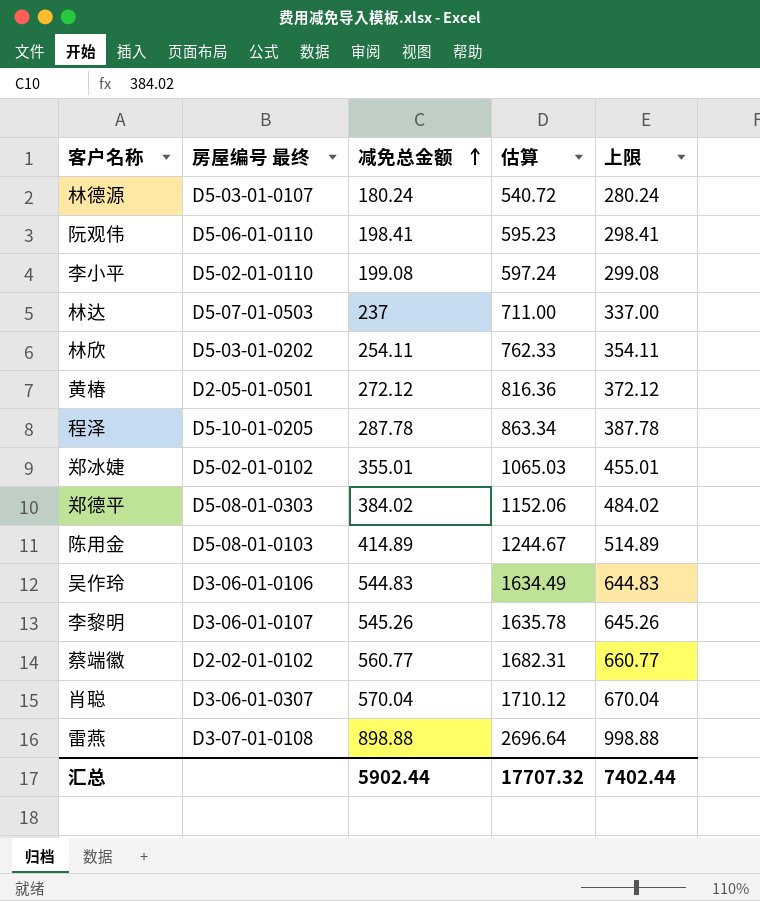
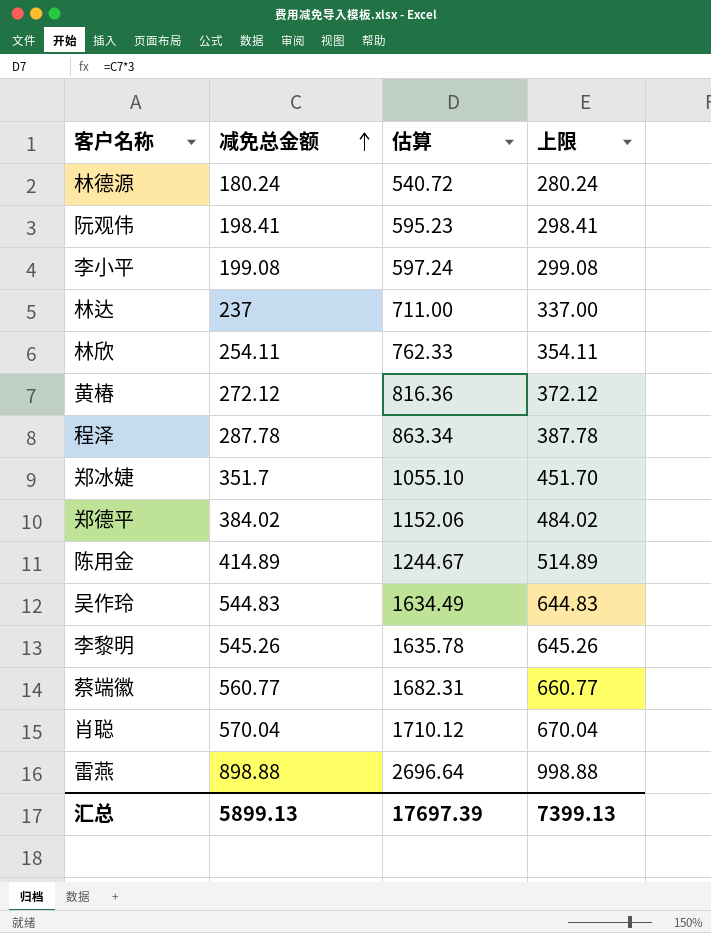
column 房屋编号 最终 | position: 2 -> none
郑冰婕 | 减免总金额: 355.01 -> 351.7
郑冰婕 | 估算: 1065.03 -> 1055.10
郑冰婕 | 上限: 455.01 -> 451.70
汇总 | 减免总金额: 5902.44 -> 5899.13
汇总 | 估算: 17707.32 -> 17697.39
汇总 | 上限: 7402.44 -> 7399.13

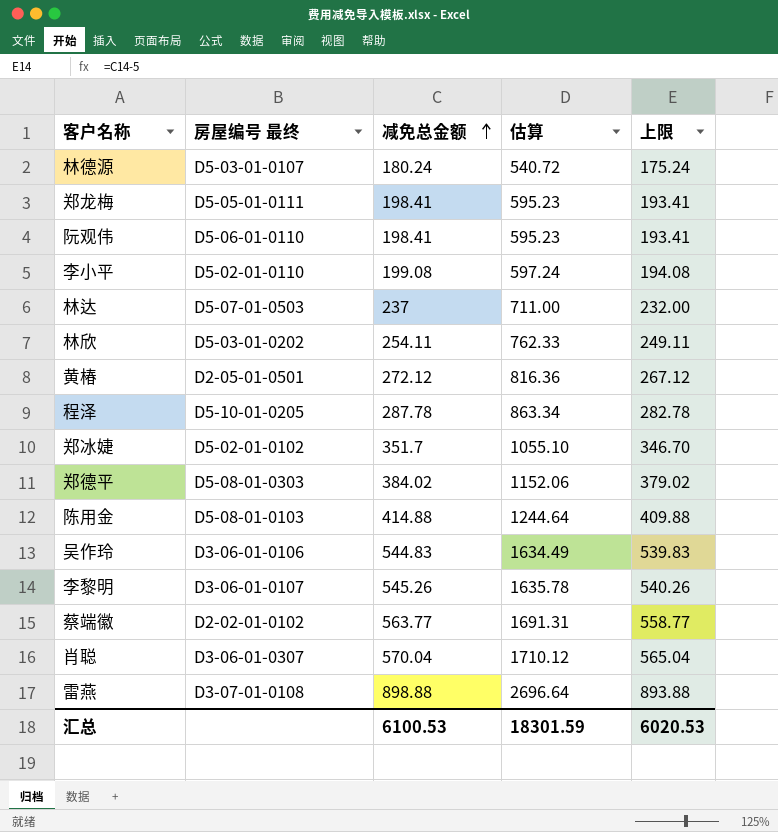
column 房屋编号 最终 | position: none -> 2
column 上限 | formula: [减免总金额] + 100 -> [减免总金额] - 5
row 郑龙梅: none -> D5-05-01-0111 | 198.41 | 595.23 | 193.41
陈用金 | 减免总金额: 414.89 -> 414.88
陈用金 | 估算: 1244.67 -> 1244.64
蔡端徽 | 减免总金额: 560.77 -> 563.77
蔡端徽 | 估算: 1682.31 -> 1691.31
汇总 | 减免总金额: 5899.13 -> 6100.53
汇总 | 估算: 17697.39 -> 18301.59
汇总 | 上限: 7399.13 -> 6020.53

